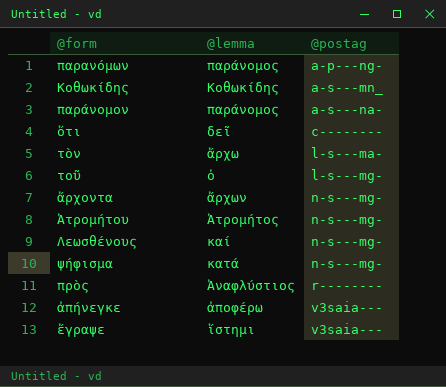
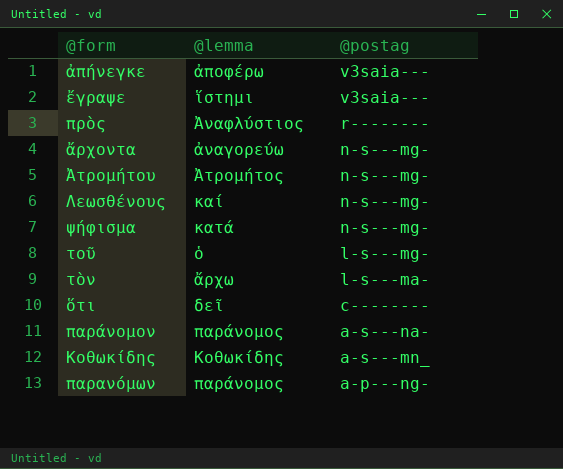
row order: @postag ascending -> @postag descending
ἄρχοντα | @lemma: ἄρχων -> ἀναγορεύω

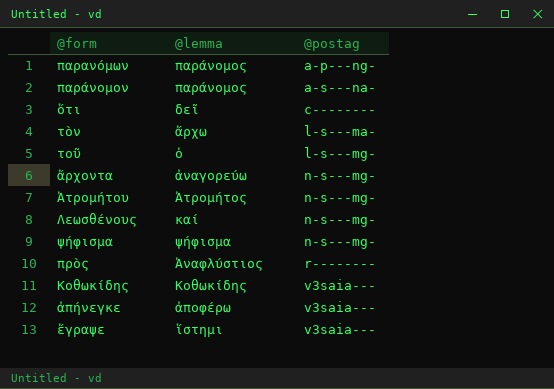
row order: @postag descending -> @postag ascending
ψήφισμα | @lemma: κατά -> ψήφισμα
Κοθωκίδης | @postag: a-s---mn_ -> v3saia---

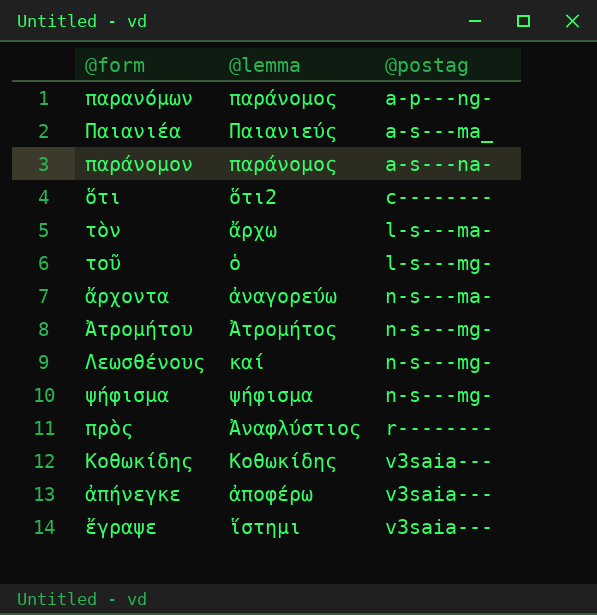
row Παιανιέα: none -> Παιανιεύς | a-s---ma_
ὅτι | @lemma: δεῖ -> ὅτι2
ἄρχοντα | @postag: n-s---mg- -> n-s---ma-

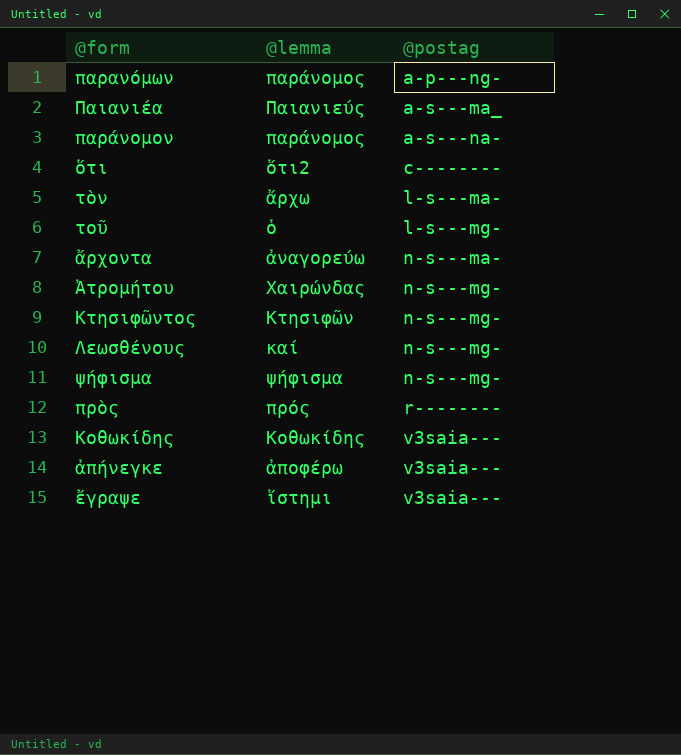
Ἀτρομήτου | @lemma: Ἀτρομήτος -> Χαιρώνδας
row Κτησιφῶντος: none -> Κτησιφῶν | n-s---mg-
πρὸς | @lemma: Ἀναφλύστιος -> πρός

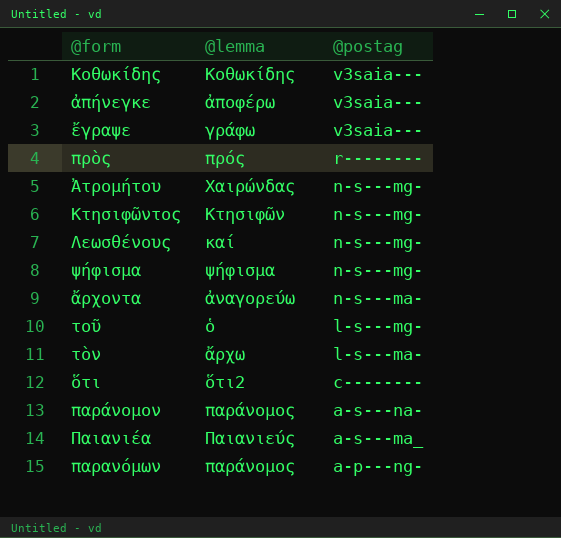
row order: @postag ascending -> @postag descending
ἔγραψε | @lemma: ἵστημι -> γράφω

